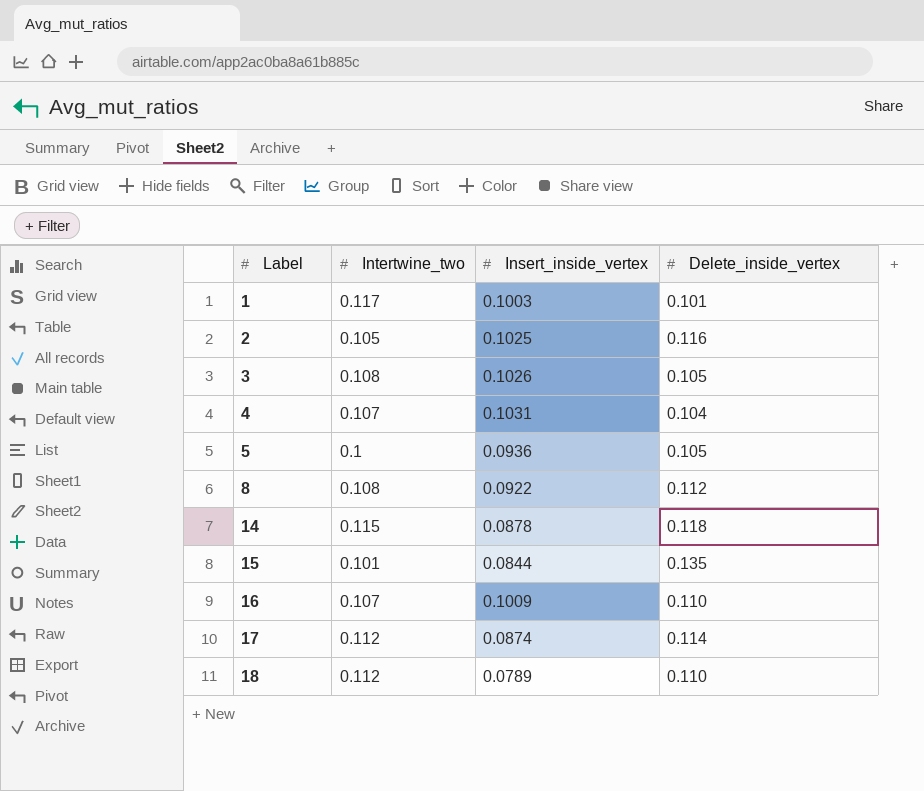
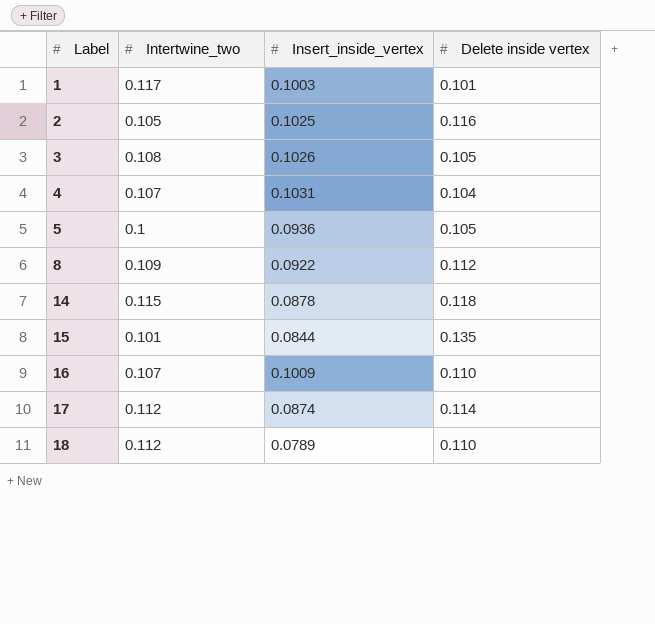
column name: Delete_inside_vertex -> Delete inside vertex
8 | Intertwine_two: 0.108 -> 0.109

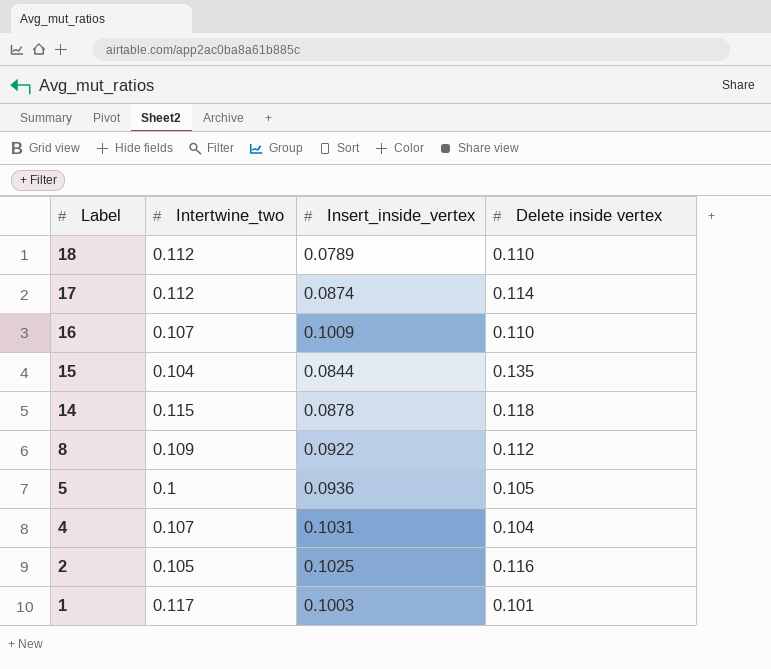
row order: Label ascending -> Label descending
row 3: 0.108 | 0.1026 | 0.105 -> none
15 | Intertwine_two: 0.101 -> 0.104

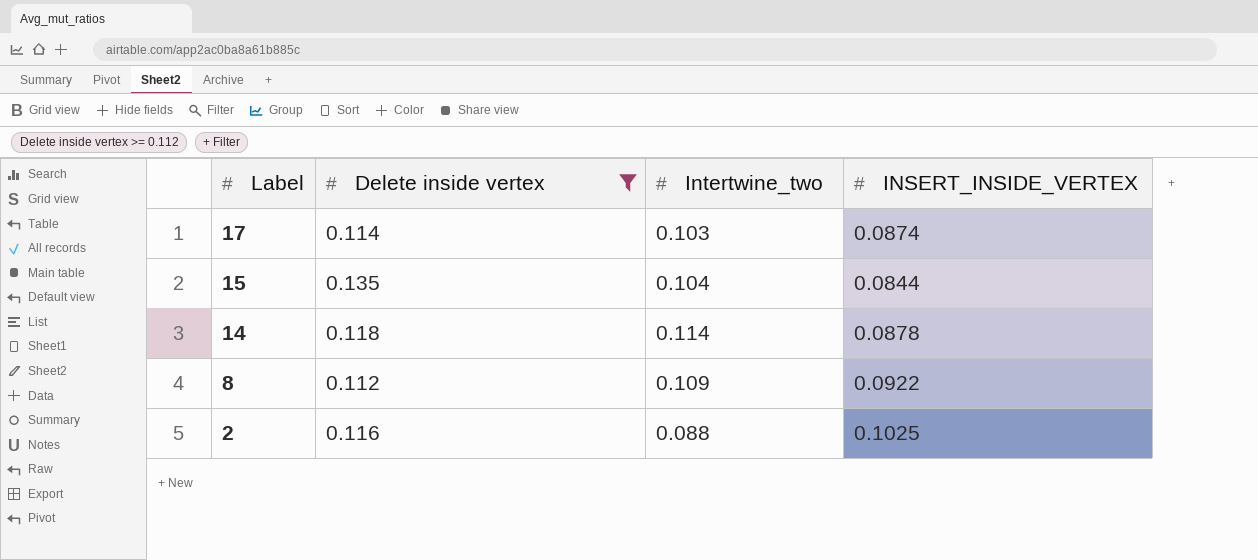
filter: none -> Delete inside vertex >= 0.112
column Delete inside vertex | position: 4 -> 2
column name: Insert_inside_vertex -> INSERT_INSIDE_VERTEX
17 | Intertwine_two: 0.112 -> 0.103
14 | Intertwine_two: 0.115 -> 0.114
2 | Intertwine_two: 0.105 -> 0.088

